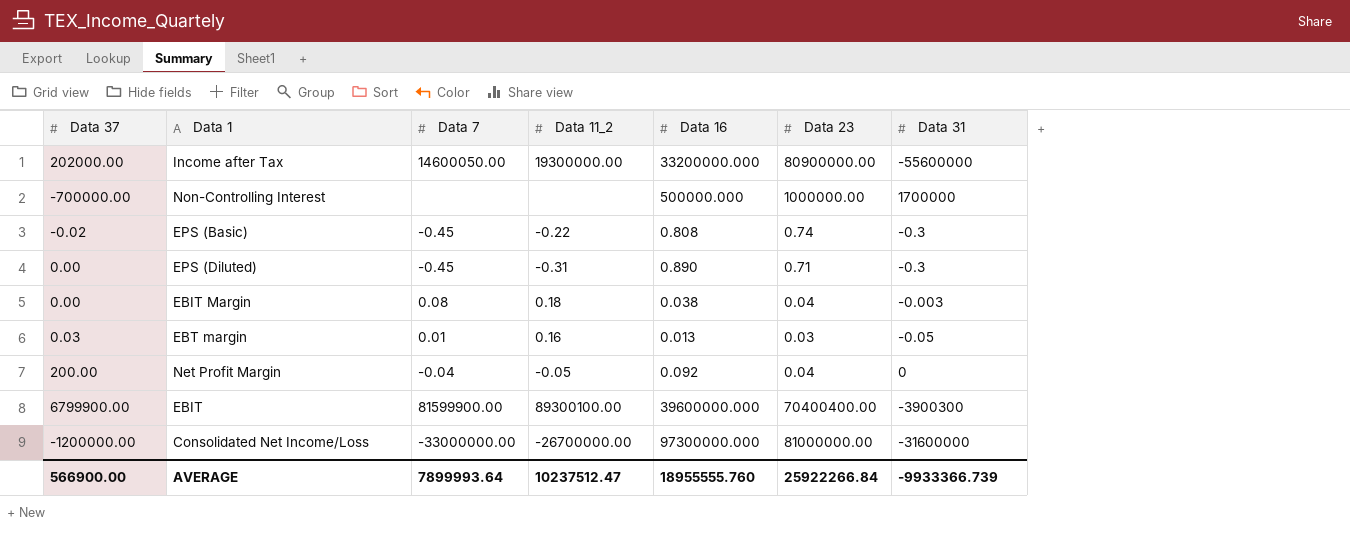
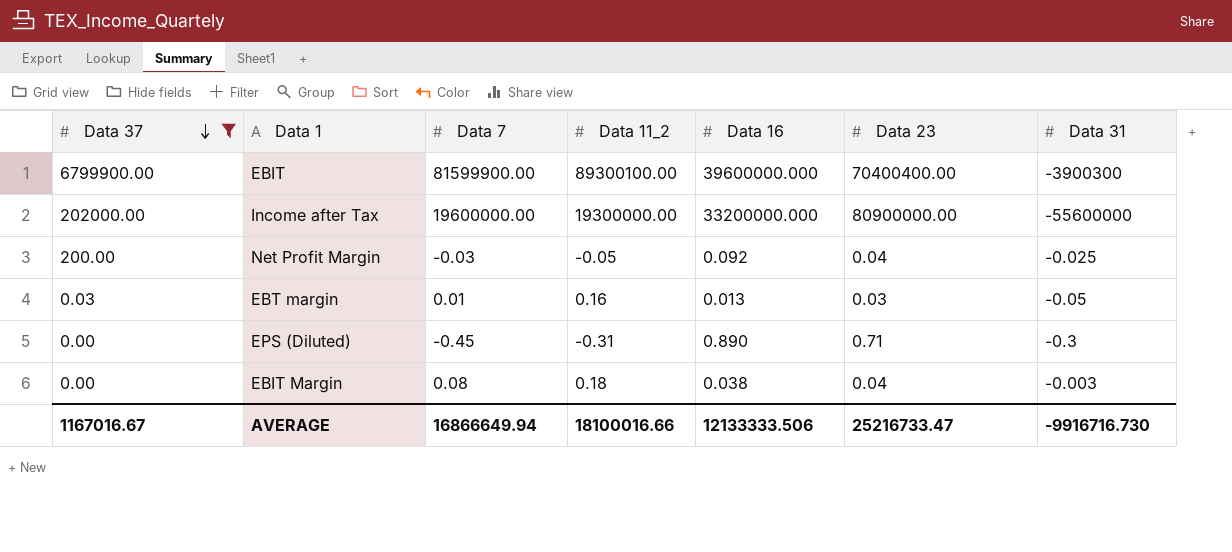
filter: none -> Data 37 >= 0.00
row order: none -> Data 37 descending
Income after Tax | Data 7: 14600050.00 -> 19600000.00
Net Profit Margin | Data 7: -0.04 -> -0.03
Net Profit Margin | Data 31: 0 -> -0.025
AVERAGE | Data 37: 566900.00 -> 1167016.67
AVERAGE | Data 7: 7899993.64 -> 16866649.94
AVERAGE | Data 11_2: 10237512.47 -> 18100016.66
AVERAGE | Data 16: 18955555.760 -> 12133333.506
AVERAGE | Data 23: 25922266.84 -> 25216733.47
AVERAGE | Data 31: -9933366.739 -> -9916716.730

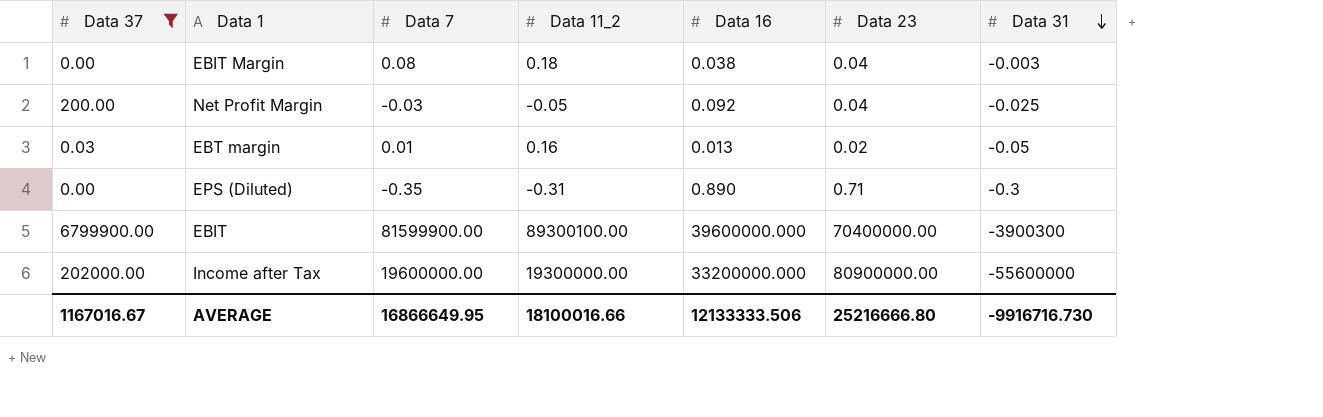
row order: Data 37 descending -> Data 31 descending
EBT margin | Data 23: 0.03 -> 0.02
EPS (Diluted) | Data 7: -0.45 -> -0.35
EBIT | Data 23: 70400400.00 -> 70400000.00
AVERAGE | Data 7: 16866649.94 -> 16866649.95
AVERAGE | Data 23: 25216733.47 -> 25216666.80

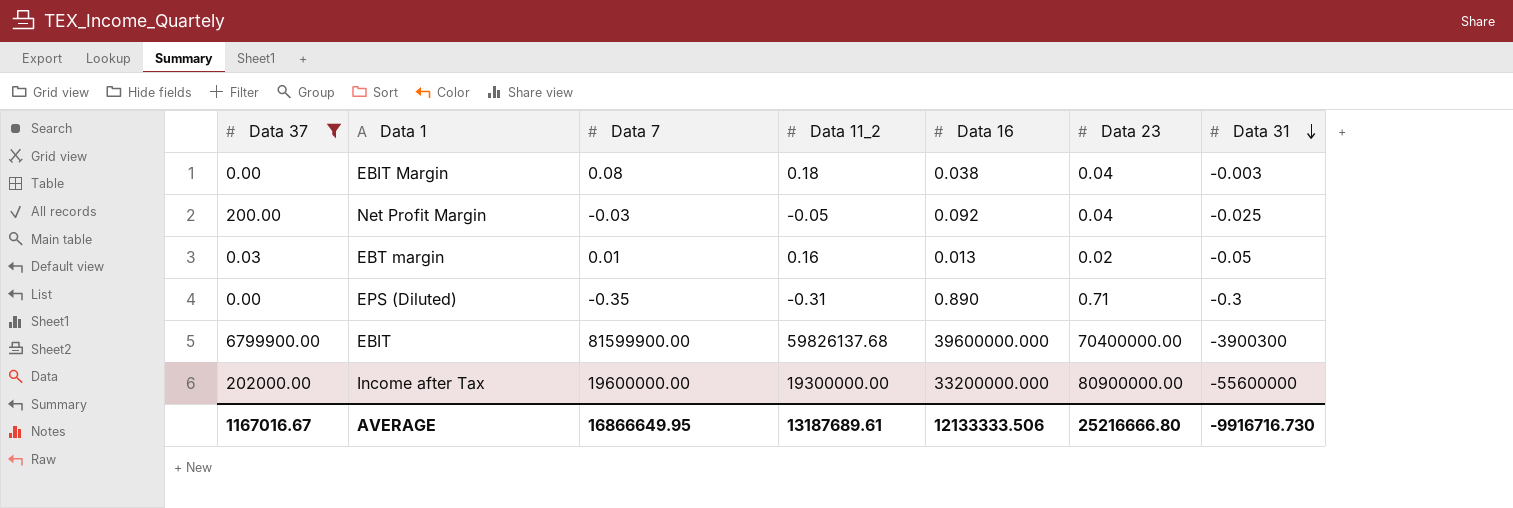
EBIT | Data 11_2: 89300100.00 -> 59826137.68
AVERAGE | Data 11_2: 18100016.66 -> 13187689.61

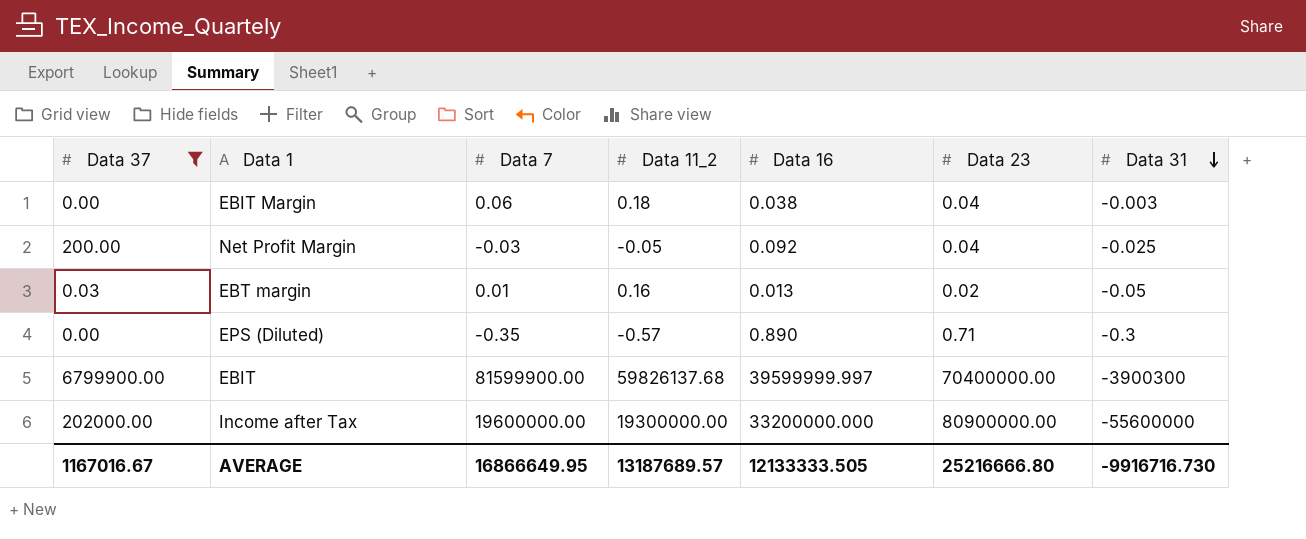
EBIT Margin | Data 7: 0.08 -> 0.06
EPS (Diluted) | Data 11_2: -0.31 -> -0.57
EBIT | Data 16: 39600000.000 -> 39599999.997
AVERAGE | Data 11_2: 13187689.61 -> 13187689.57
AVERAGE | Data 16: 12133333.506 -> 12133333.505

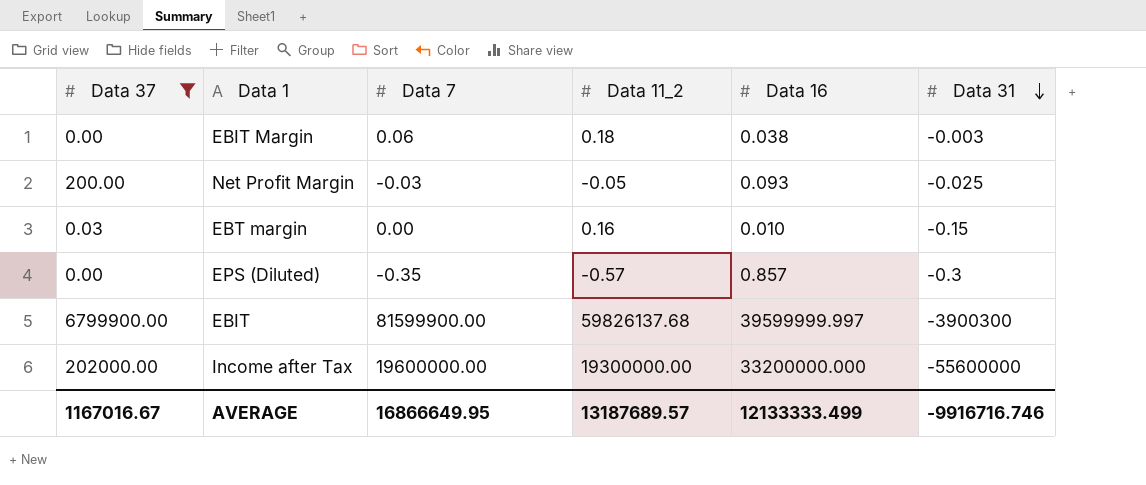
column Data 23 | position: 6 -> none
Net Profit Margin | Data 16: 0.092 -> 0.093
EBT margin | Data 7: 0.01 -> 0.00
EBT margin | Data 16: 0.013 -> 0.010
EBT margin | Data 31: -0.05 -> -0.15
EPS (Diluted) | Data 16: 0.890 -> 0.857
AVERAGE | Data 16: 12133333.505 -> 12133333.499
AVERAGE | Data 31: -9916716.730 -> -9916716.746

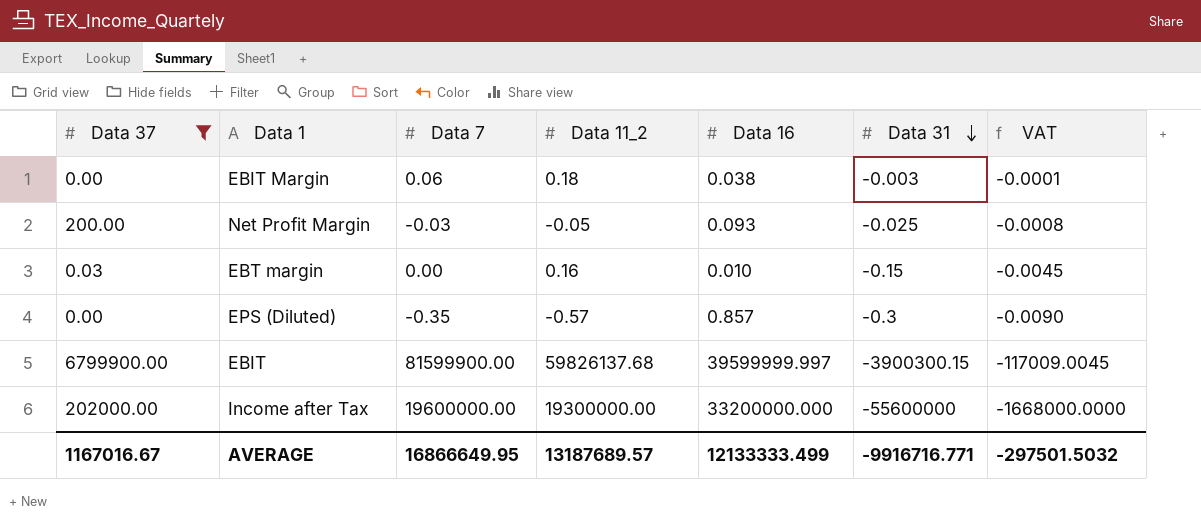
column VAT | formula: none -> [Data 31] * 0.03
EBIT | Data 31: -3900300 -> -3900300.15
AVERAGE | Data 31: -9916716.746 -> -9916716.771

